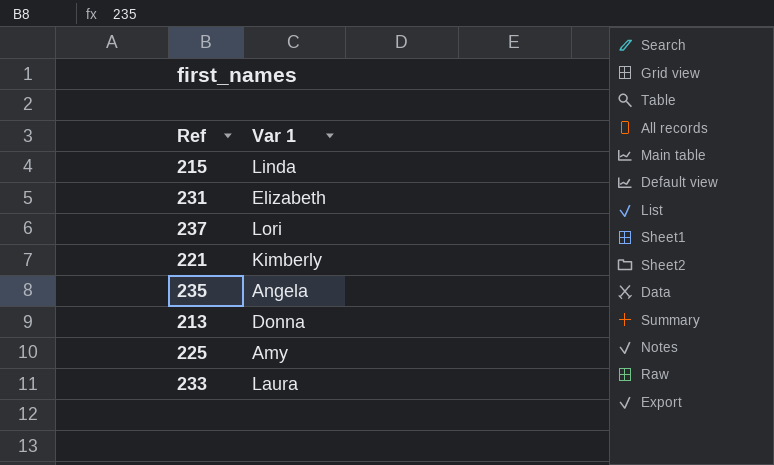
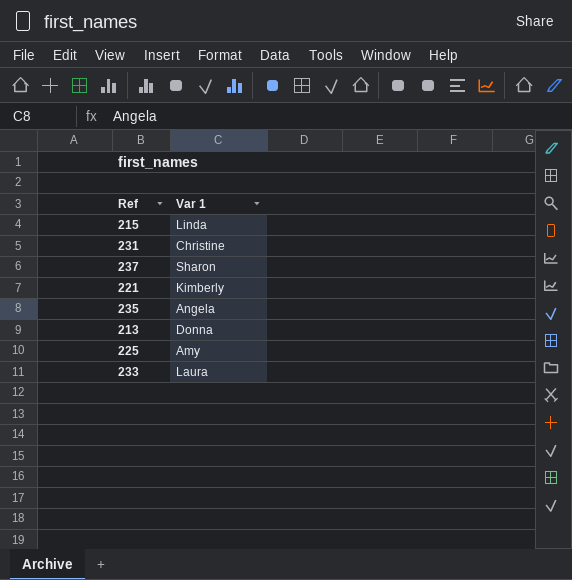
231 | Var 1: Elizabeth -> Christine
237 | Var 1: Lori -> Sharon

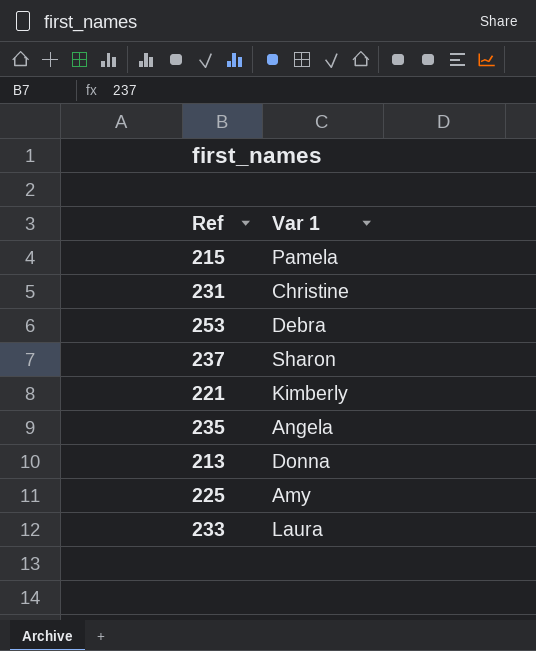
215 | Var 1: Linda -> Pamela
row 253: none -> Debra

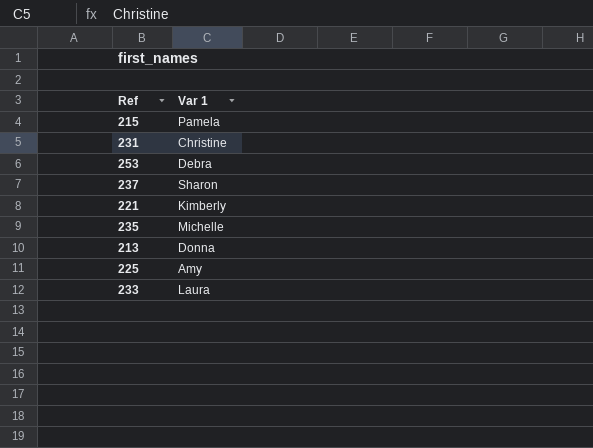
235 | Var 1: Angela -> Michelle

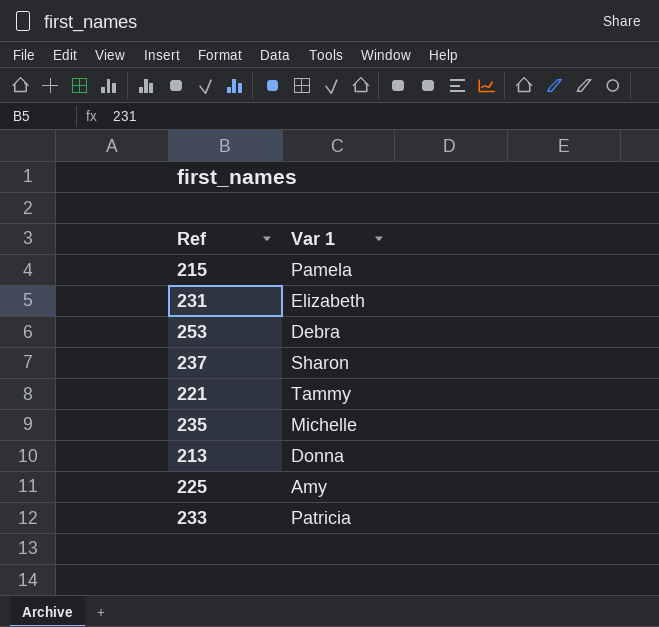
231 | Var 1: Christine -> Elizabeth
221 | Var 1: Kimberly -> Tammy
233 | Var 1: Laura -> Patricia

